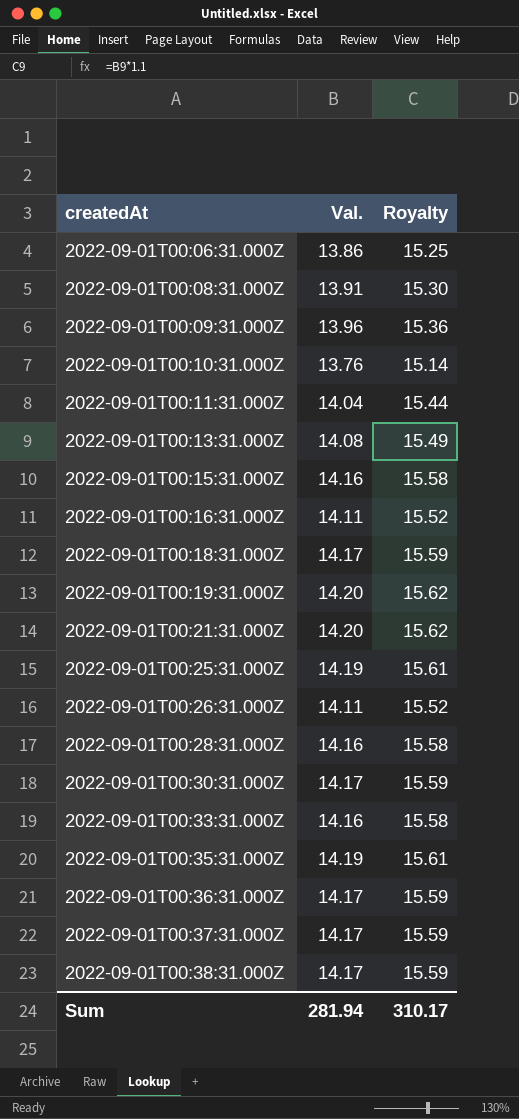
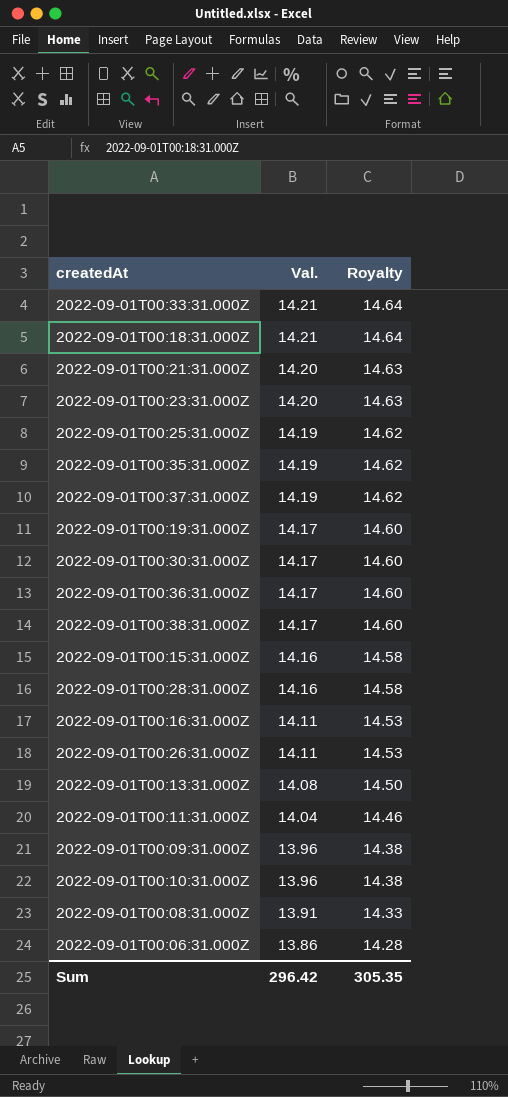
row order: createdAt ascending -> Val. descending
column Royalty | formula: [Val.] * 1.1 -> [Val.] * 1.03
2022-09-01T00:33:31.000Z | Val.: 14.16 -> 14.21
2022-09-01T00:18:31.000Z | Val.: 14.17 -> 14.21
row 2022-09-01T00:23:31.000Z: none -> 14.20 | 14.63
2022-09-01T00:37:31.000Z | Val.: 14.17 -> 14.19
2022-09-01T00:19:31.000Z | Val.: 14.20 -> 14.17
2022-09-01T00:10:31.000Z | Val.: 13.76 -> 13.96
Sum | Val.: 281.94 -> 296.42
Sum | Royalty: 310.17 -> 305.35

